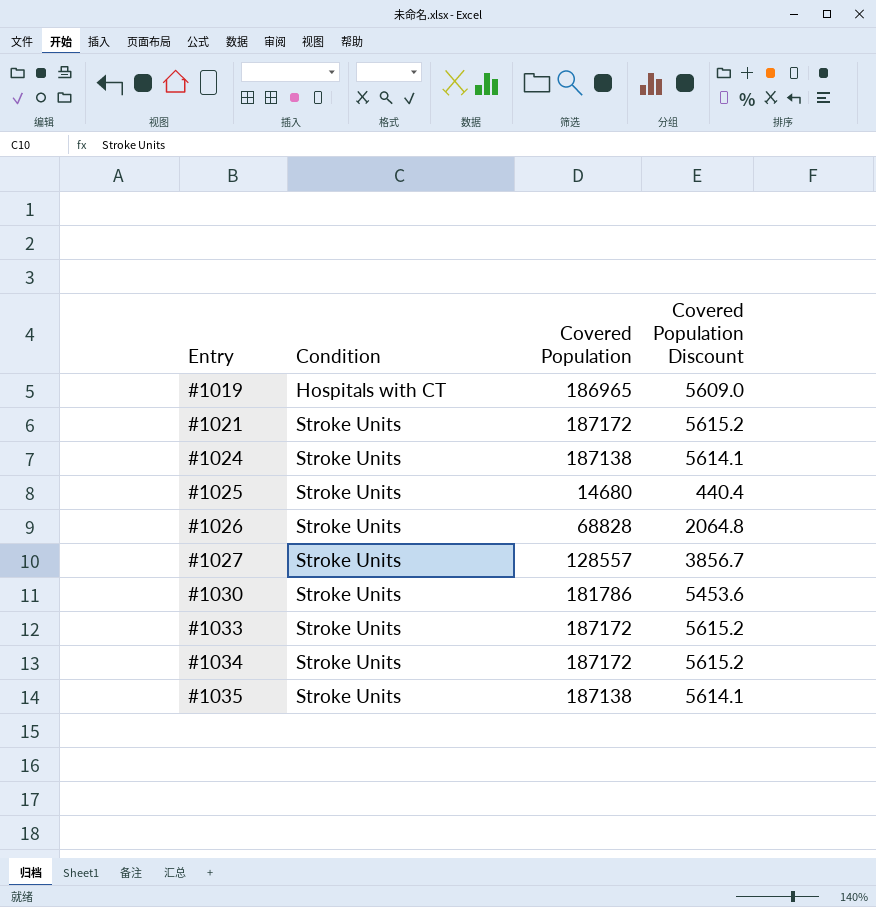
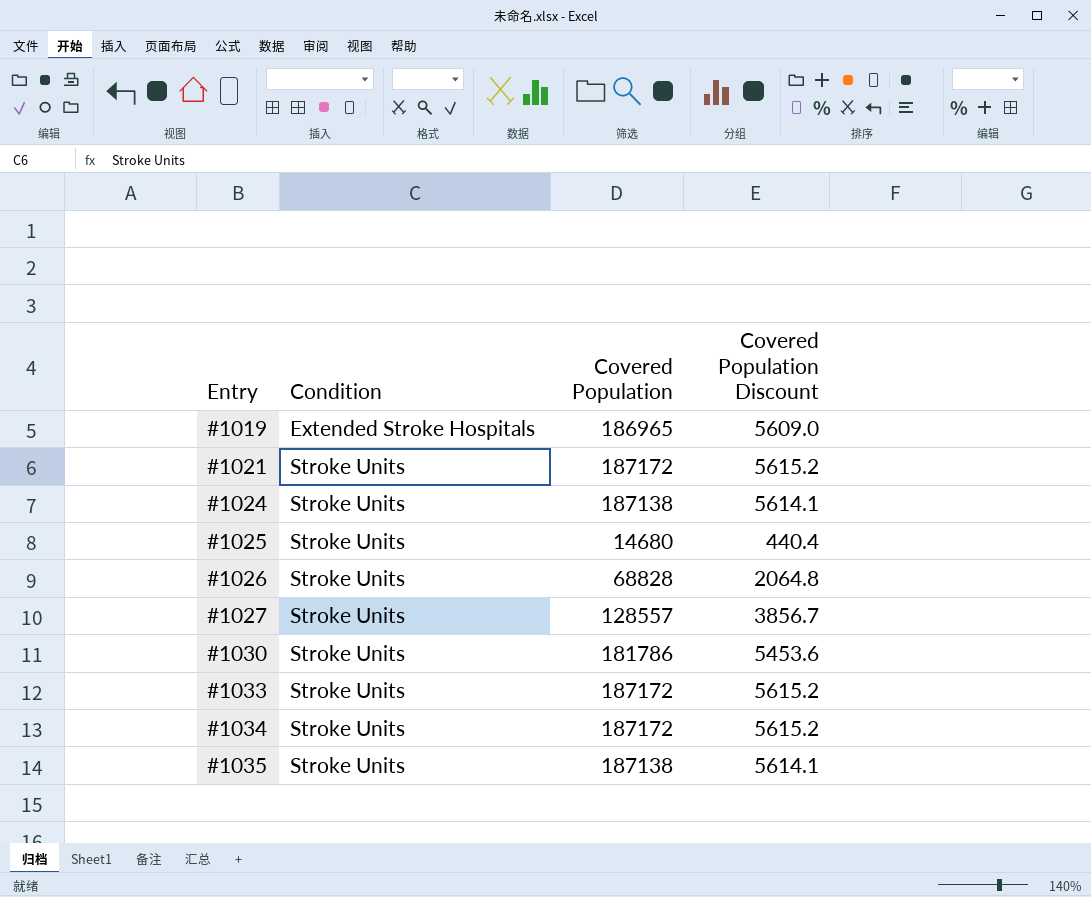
#1019 | Condition: Hospitals with CT -> Extended Stroke Hospitals

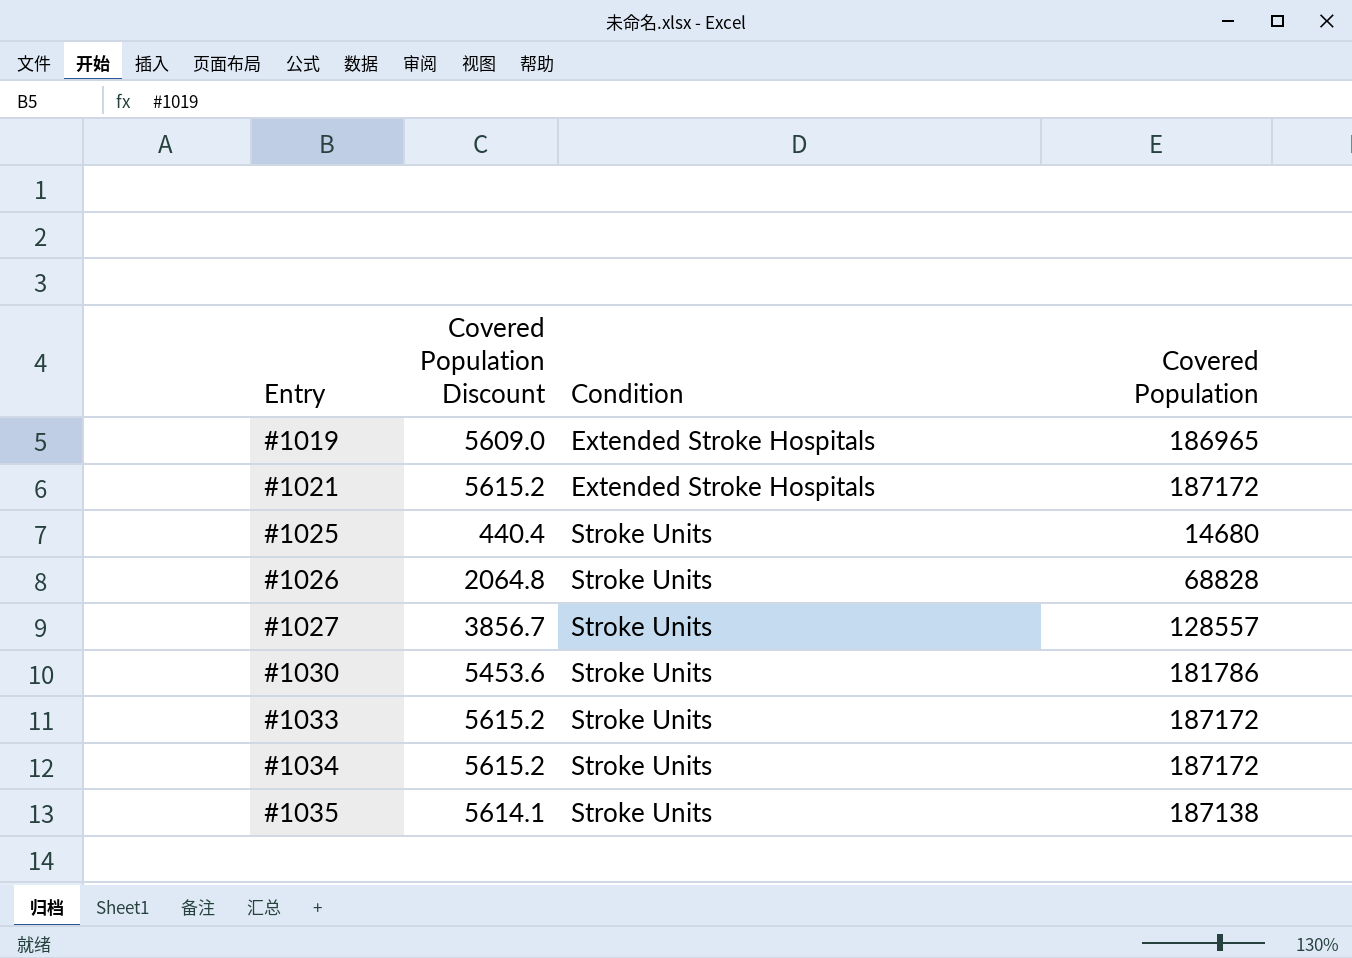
column Covered Population Discount | position: 4 -> 2
row #1024: Stroke Units | 187138 | 5614.1 -> none
#1021 | Condition: Stroke Units -> Extended Stroke Hospitals

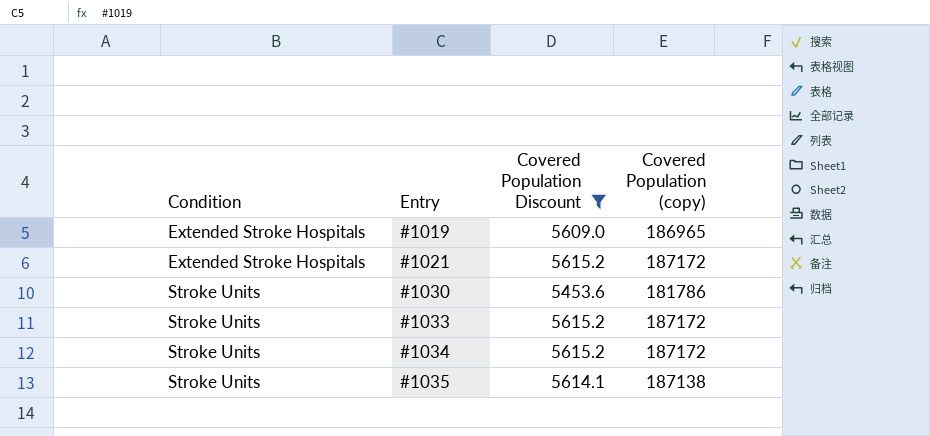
filter: none -> Covered Population Discount >= 5453.6
column Condition | position: 3 -> 1
column name: Covered Population -> Covered Population (copy)

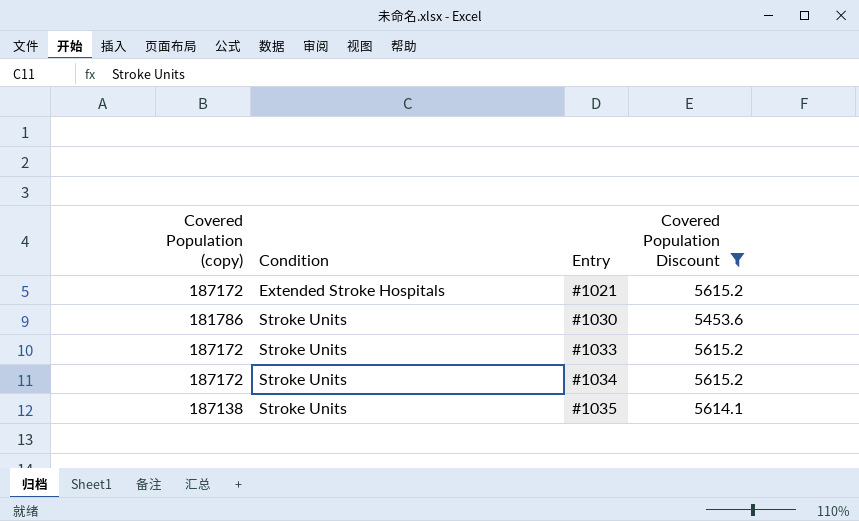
column Covered Population (copy) | position: 4 -> 1
row #1019: Extended Stroke Hospitals | 5609.0 | 186965 -> none

